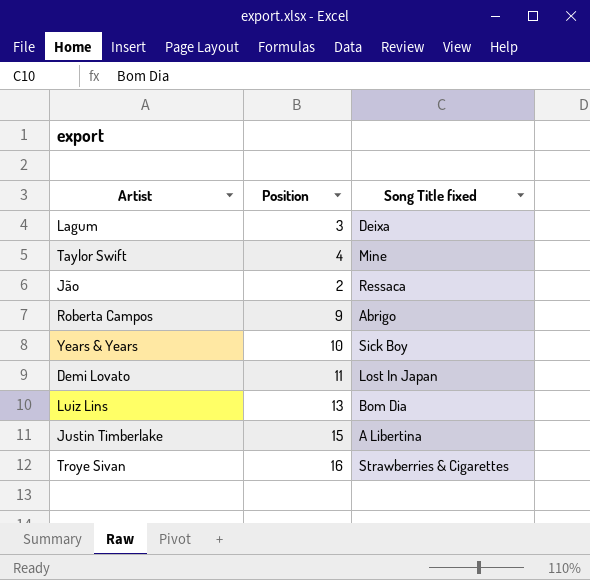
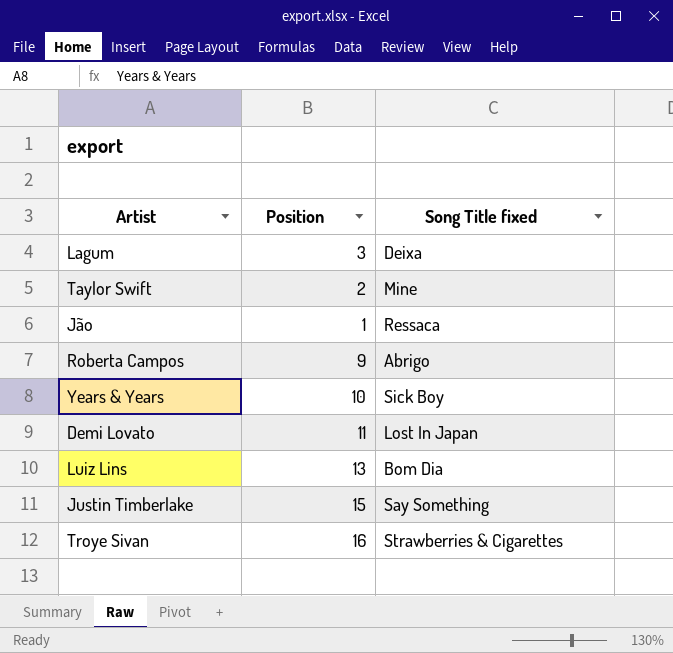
Taylor Swift | Position: 4 -> 2
Jão | Position: 2 -> 1
Justin Timberlake | Song Title fixed: A Libertina -> Say Something

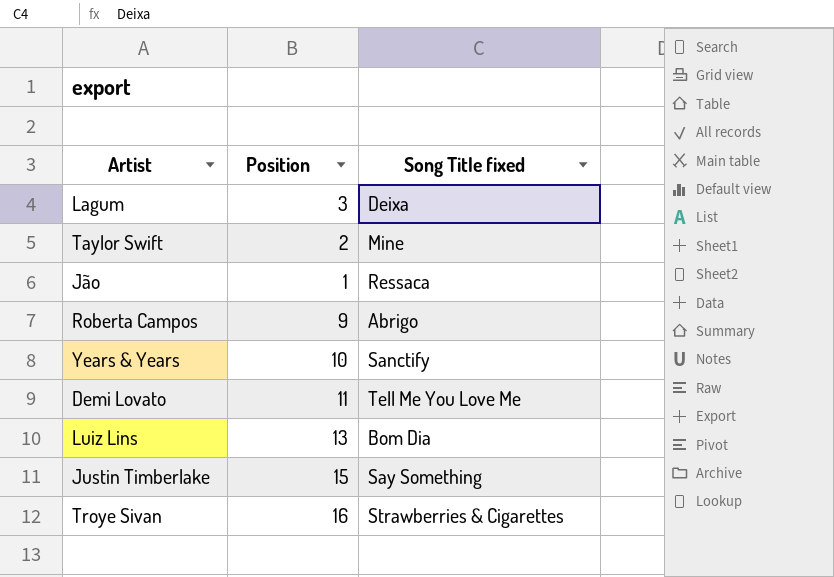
Years & Years | Song Title fixed: Sick Boy -> Sanctify
Demi Lovato | Song Title fixed: Lost In Japan -> Tell Me You Love Me

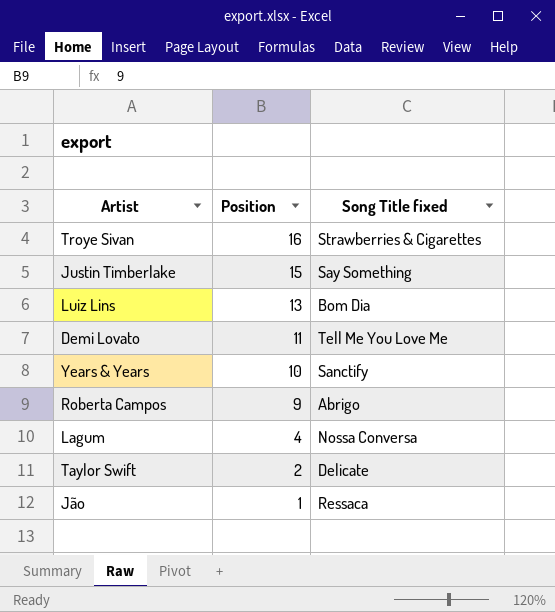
row order: none -> Position descending
Lagum | Position: 3 -> 4
Lagum | Song Title fixed: Deixa -> Nossa Conversa
Taylor Swift | Song Title fixed: Mine -> Delicate

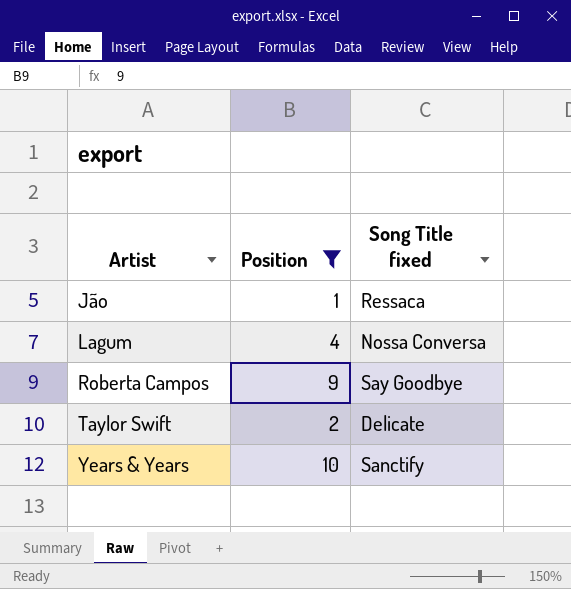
filter: none -> Position <= 10
row order: Position descending -> Artist ascending
Roberta Campos | Song Title fixed: Abrigo -> Say Goodbye

